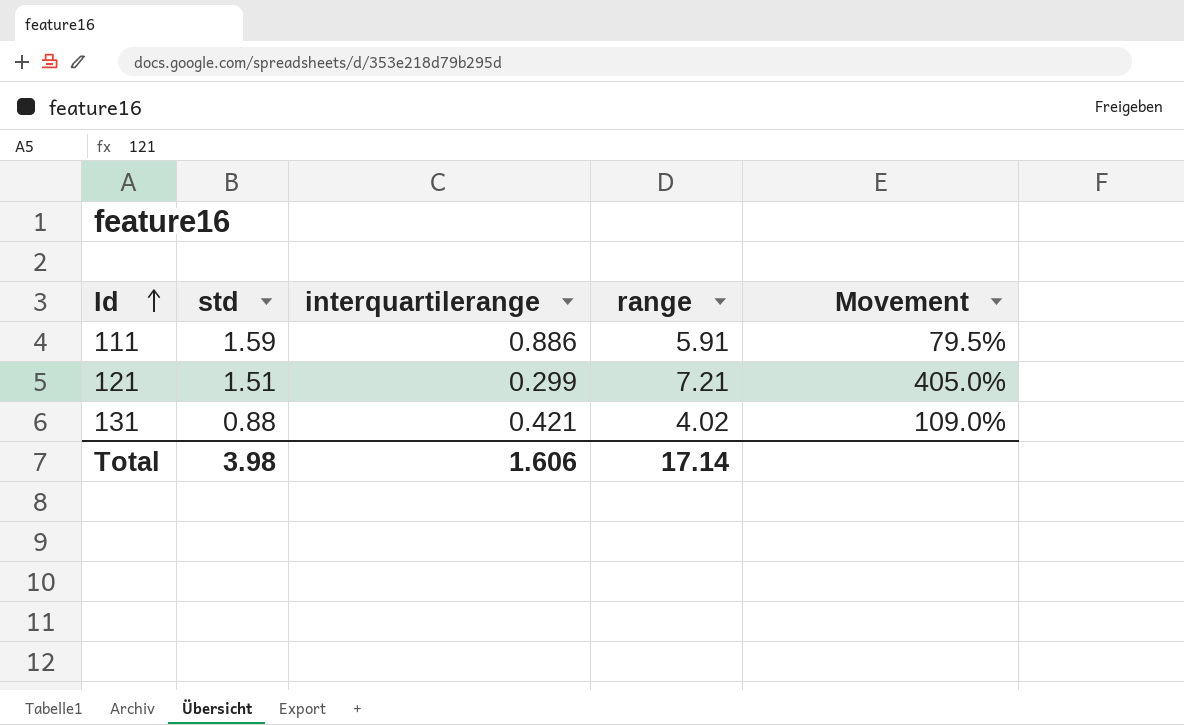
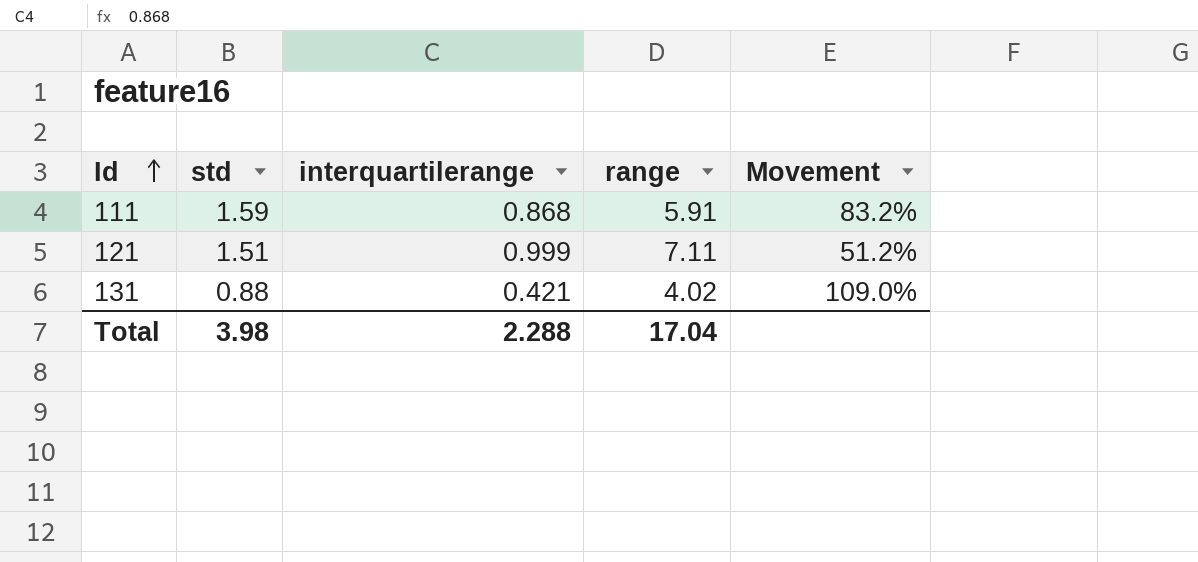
111 | interquartilerange: 0.886 -> 0.868
111 | Movement: 79.5% -> 83.2%
121 | interquartilerange: 0.299 -> 0.999
121 | range: 7.21 -> 7.11
121 | Movement: 405.0% -> 51.2%
Total | interquartilerange: 1.606 -> 2.288
Total | range: 17.14 -> 17.04

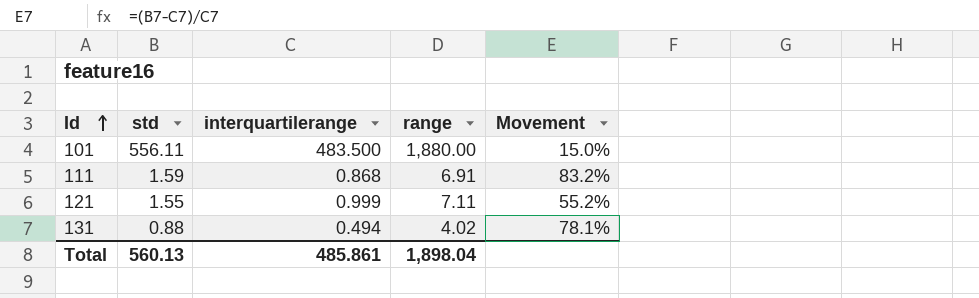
row 101: none -> 556.11 | 483.500 | 1,880.00 | 15.0%
111 | range: 5.91 -> 6.91
121 | std: 1.51 -> 1.55
121 | Movement: 51.2% -> 55.2%
131 | interquartilerange: 0.421 -> 0.494
131 | Movement: 109.0% -> 78.1%
Total | std: 3.98 -> 560.13
Total | interquartilerange: 2.288 -> 485.861
Total | range: 17.04 -> 1,898.04

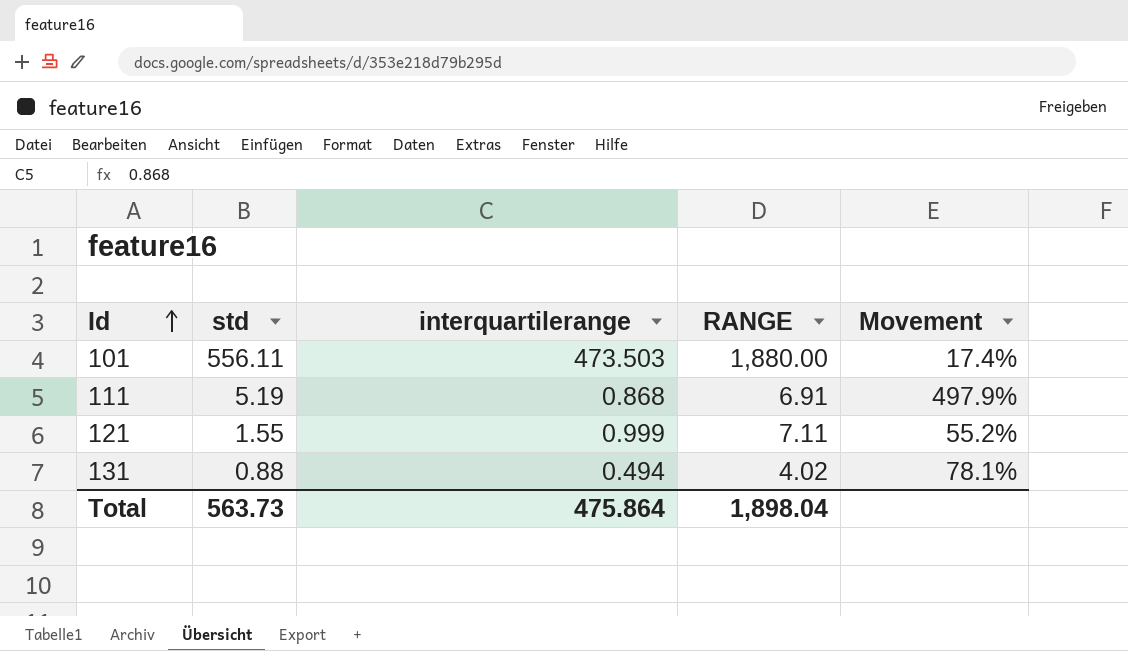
column name: range -> RANGE
101 | interquartilerange: 483.500 -> 473.503
101 | Movement: 15.0% -> 17.4%
111 | std: 1.59 -> 5.19
111 | Movement: 83.2% -> 497.9%
Total | std: 560.13 -> 563.73
Total | interquartilerange: 485.861 -> 475.864

